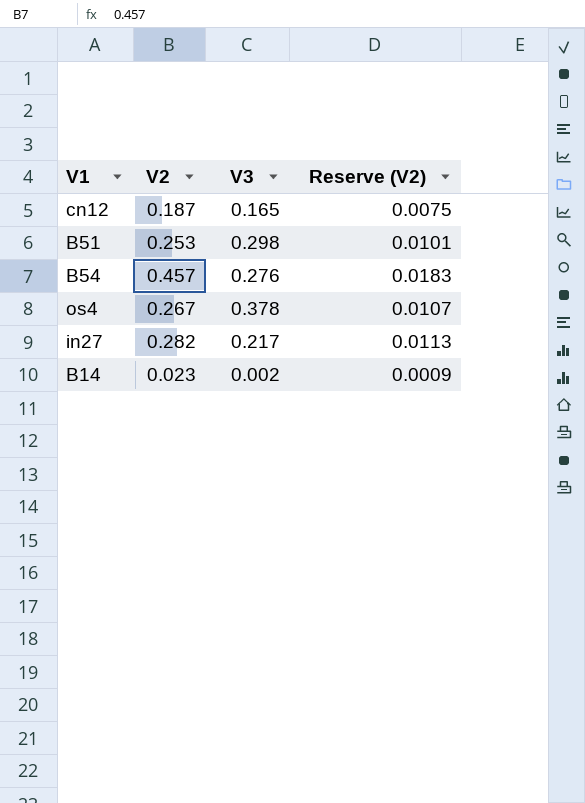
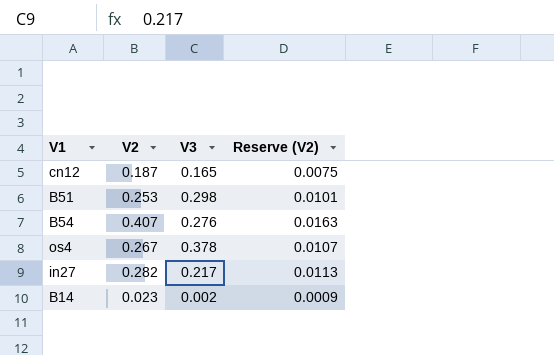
B54 | V2: 0.457 -> 0.407
B54 | Reserve (V2): 0.0183 -> 0.0163

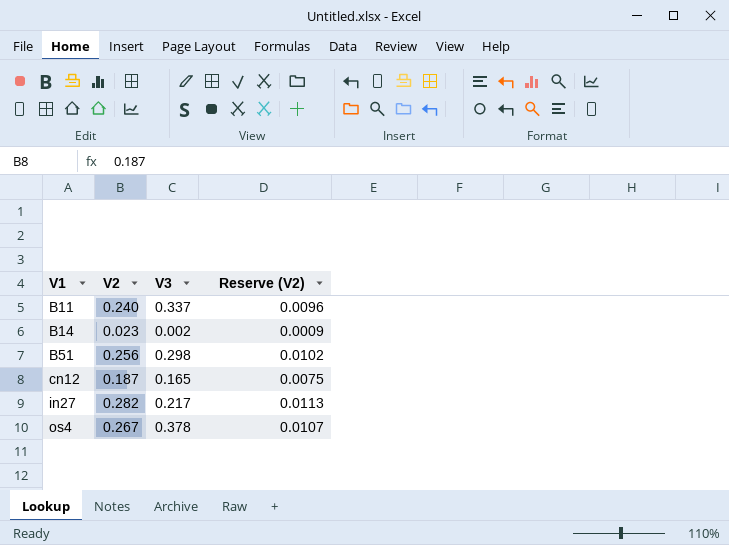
row order: none -> V1 ascending
row B54: 0.407 | 0.276 | 0.0163 -> none
row B11: none -> 0.240 | 0.337 | 0.0096
B51 | V2: 0.253 -> 0.256
B51 | Reserve (V2): 0.0101 -> 0.0102

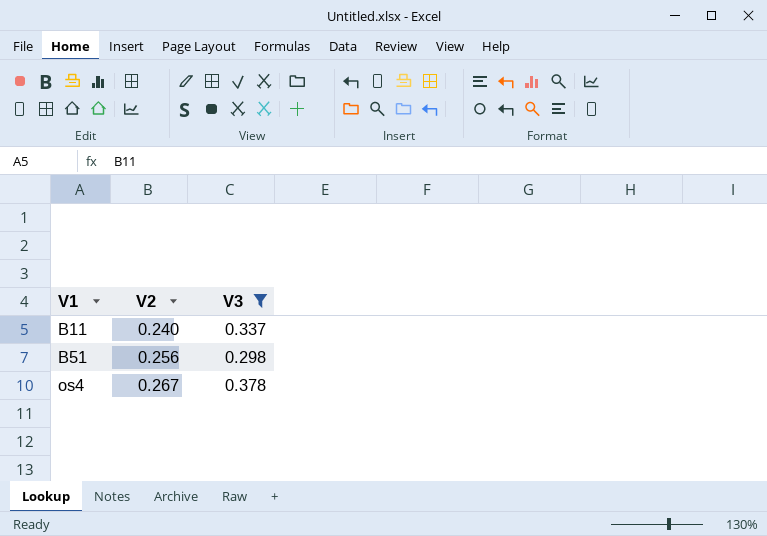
filter: none -> V3 >= 0.298
column Reserve (V2) | formula: [V2] * 0.04 -> none

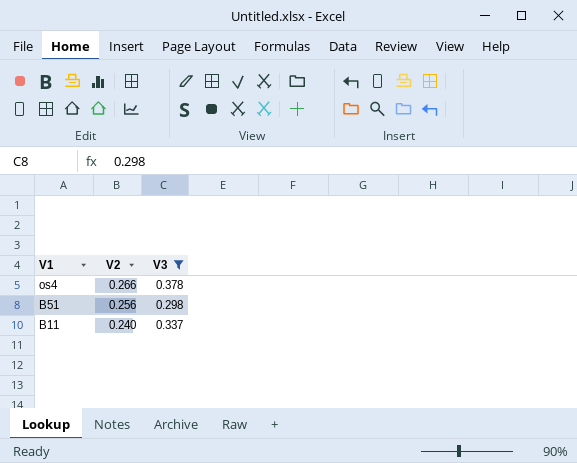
row order: V1 ascending -> V1 descending
os4 | V2: 0.267 -> 0.266

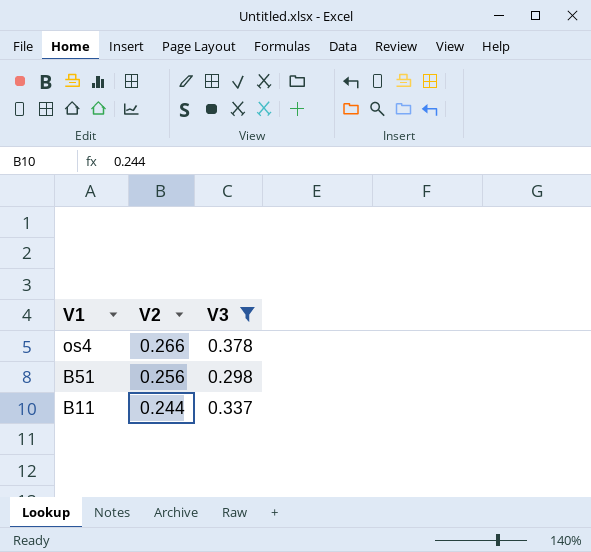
B11 | V2: 0.240 -> 0.244

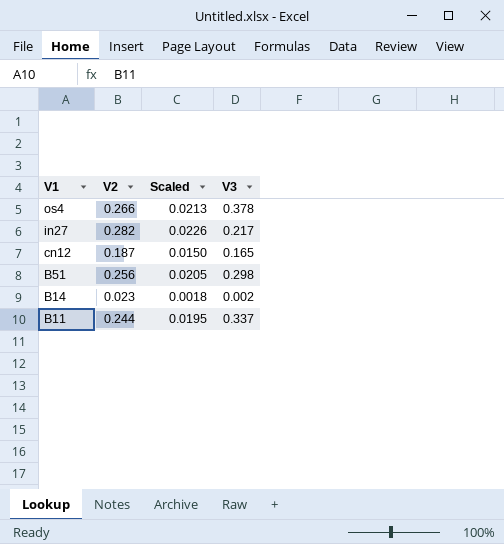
filter: V3 >= 0.298 -> none
column Scaled | formula: none -> [V2] * 0.08

